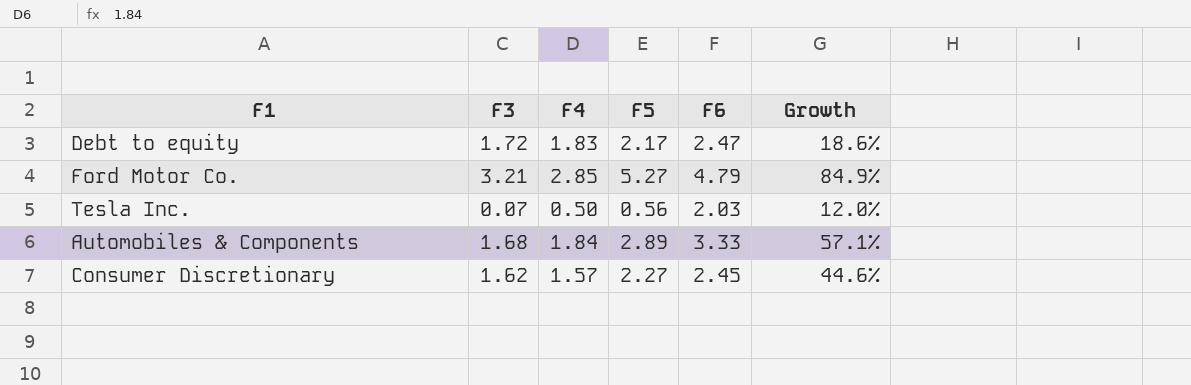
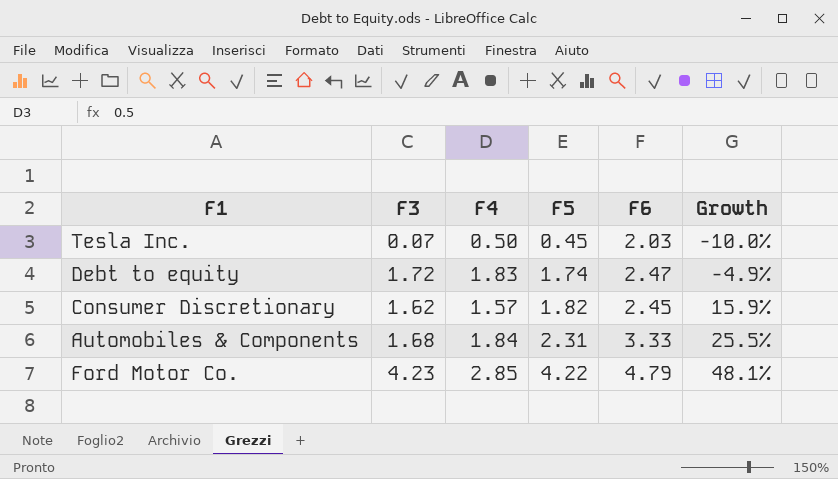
row order: none -> F5 ascending
Tesla Inc. | F5: 0.56 -> 0.45
Tesla Inc. | Growth: 12.0% -> -10.0%
Debt to equity | F5: 2.17 -> 1.74
Debt to equity | Growth: 18.6% -> -4.9%
Consumer Discretionary | F5: 2.27 -> 1.82
Consumer Discretionary | Growth: 44.6% -> 15.9%
Automobiles & Components | F5: 2.89 -> 2.31
Automobiles & Components | Growth: 57.1% -> 25.5%
Ford Motor Co. | F3: 3.21 -> 4.23
Ford Motor Co. | F5: 5.27 -> 4.22
Ford Motor Co. | Growth: 84.9% -> 48.1%

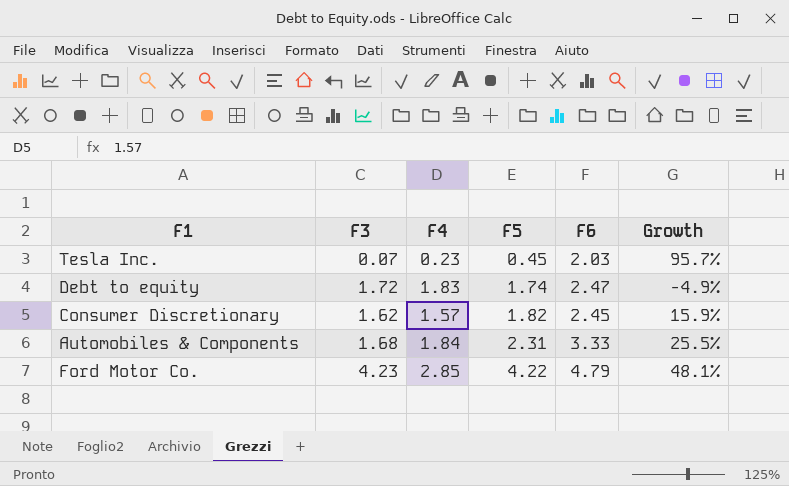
Tesla Inc. | F4: 0.50 -> 0.23
Tesla Inc. | Growth: -10.0% -> 95.7%

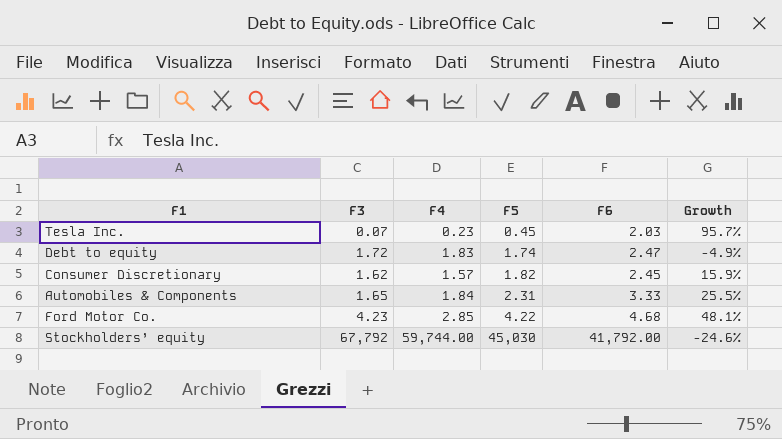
Automobiles & Components | F3: 1.68 -> 1.65
Ford Motor Co. | F6: 4.79 -> 4.68
row Stockholders’ equity: none -> 67,792 | 59,744.00 | 45,030 | 41,792.00 | -24.6%

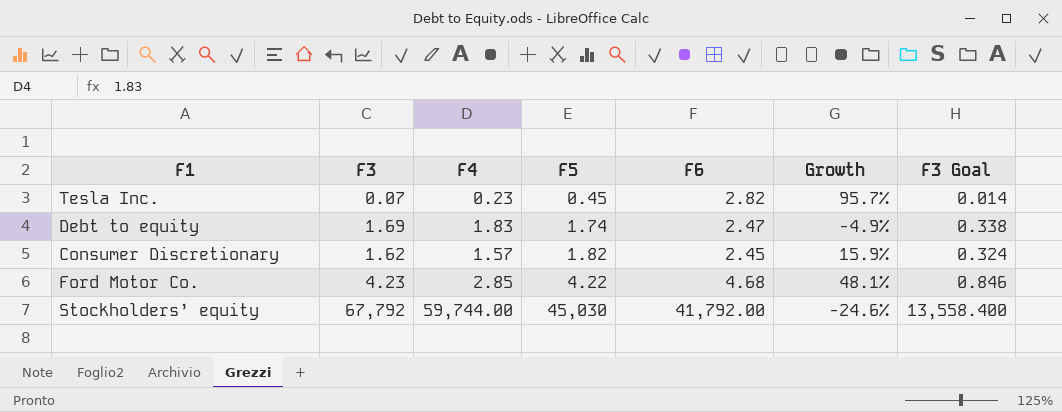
column F3 Goal | formula: none -> [F3] * 0.2
row Automobiles & Components: 1.65 | 1.84 | 2.31 | 3.33 | 25.5% -> none
Tesla Inc. | F6: 2.03 -> 2.82
Debt to equity | F3: 1.72 -> 1.69

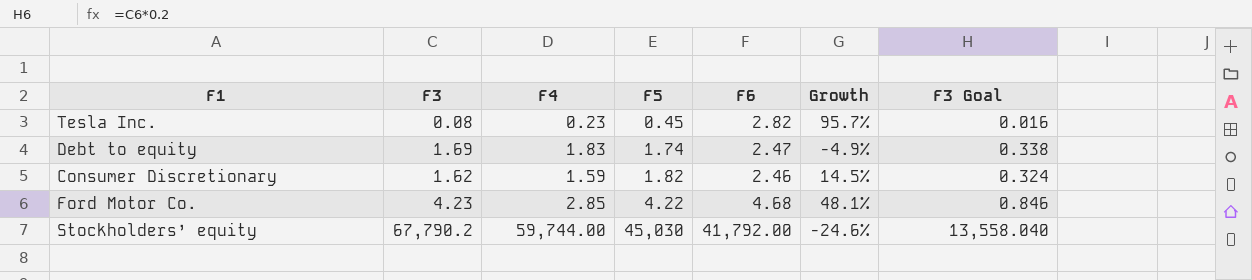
Tesla Inc. | F3: 0.07 -> 0.08
Tesla Inc. | F3 Goal: 0.014 -> 0.016
Consumer Discretionary | F4: 1.57 -> 1.59
Consumer Discretionary | F6: 2.45 -> 2.46
Consumer Discretionary | Growth: 15.9% -> 14.5%
Stockholders’ equity | F3: 67,792 -> 67,790.2
Stockholders’ equity | F3 Goal: 13,558.400 -> 13,558.040

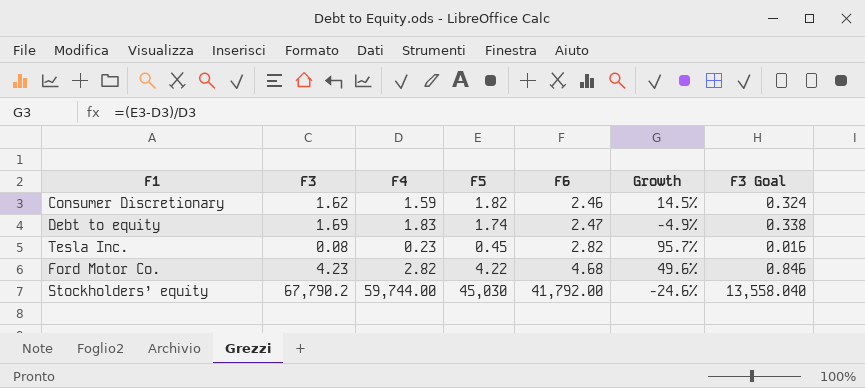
row order: F5 ascending -> F6 ascending
Ford Motor Co. | F4: 2.85 -> 2.82
Ford Motor Co. | Growth: 48.1% -> 49.6%

